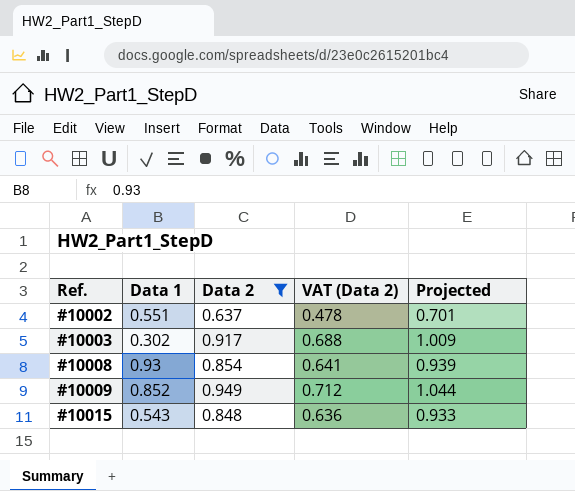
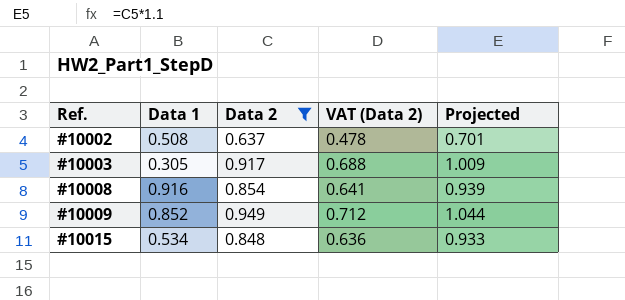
#10002 | Data 1: 0.551 -> 0.508
#10003 | Data 1: 0.302 -> 0.305
#10008 | Data 1: 0.93 -> 0.916
#10015 | Data 1: 0.543 -> 0.534

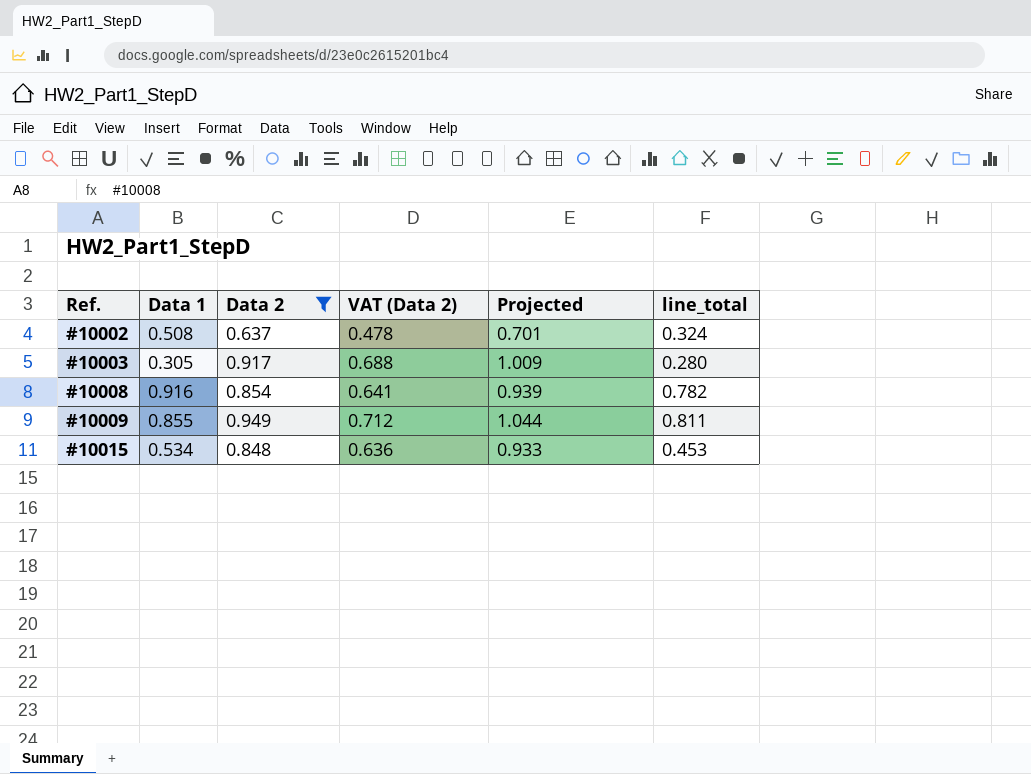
column line_total | formula: none -> [Data 1] * [Data 2]
#10009 | Data 1: 0.852 -> 0.855

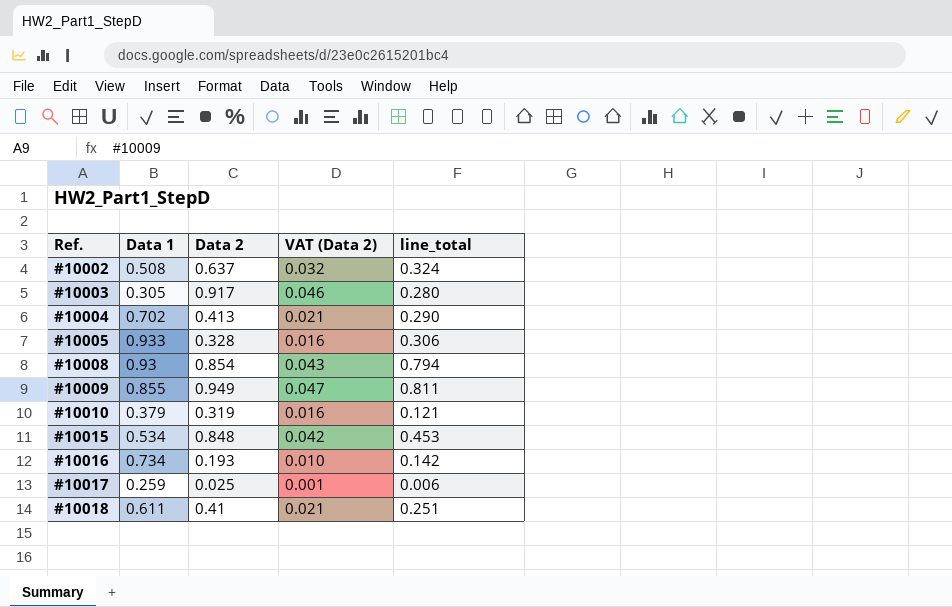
filter: Data 2 >= 0.637 -> none
column Projected | formula: [Data 2] * 1.1 -> none
column VAT (Data 2) | formula: [Data 2] * 0.75 -> [Data 2] * 0.05
#10008 | Data 1: 0.916 -> 0.93
#10008 | line_total: 0.782 -> 0.794

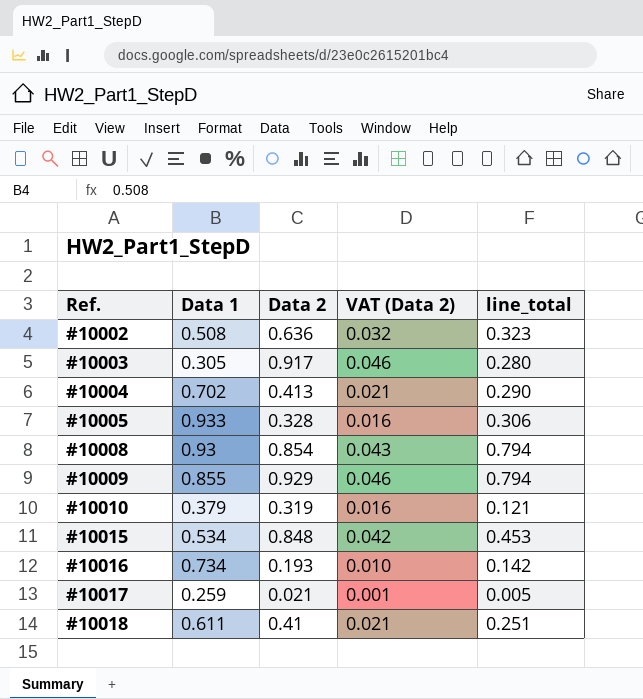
#10002 | Data 2: 0.637 -> 0.636
#10002 | line_total: 0.324 -> 0.323
#10009 | Data 2: 0.949 -> 0.929
#10009 | VAT (Data 2): 0.047 -> 0.046
#10009 | line_total: 0.811 -> 0.794
#10017 | Data 2: 0.025 -> 0.021
#10017 | line_total: 0.006 -> 0.005

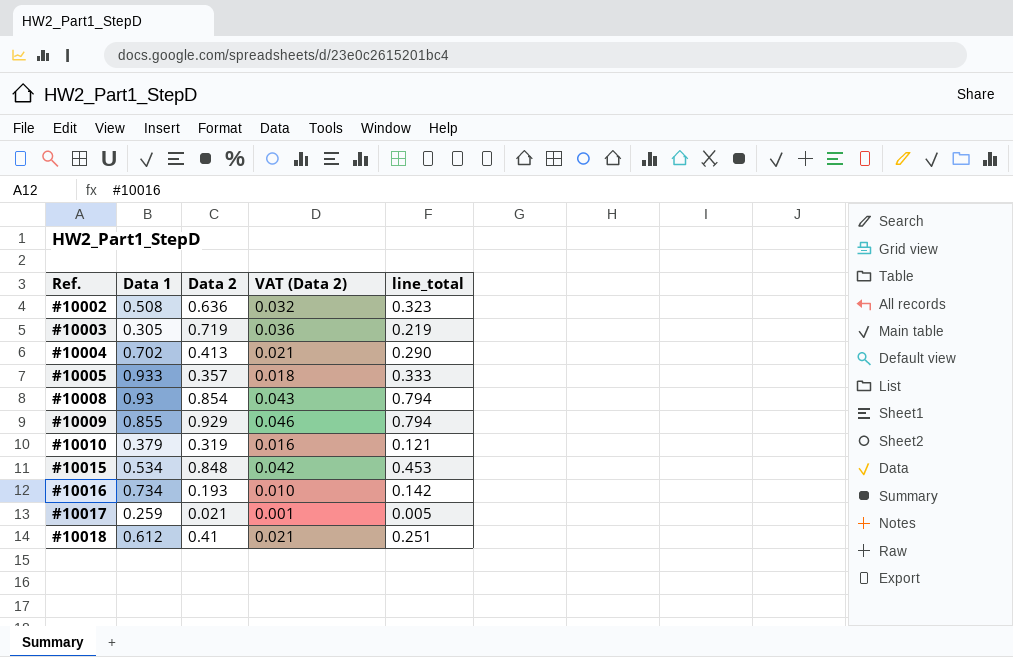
#10003 | Data 2: 0.917 -> 0.719
#10003 | VAT (Data 2): 0.046 -> 0.036
#10003 | line_total: 0.280 -> 0.219
#10005 | Data 2: 0.328 -> 0.357
#10005 | VAT (Data 2): 0.016 -> 0.018
#10005 | line_total: 0.306 -> 0.333
#10018 | Data 1: 0.611 -> 0.612

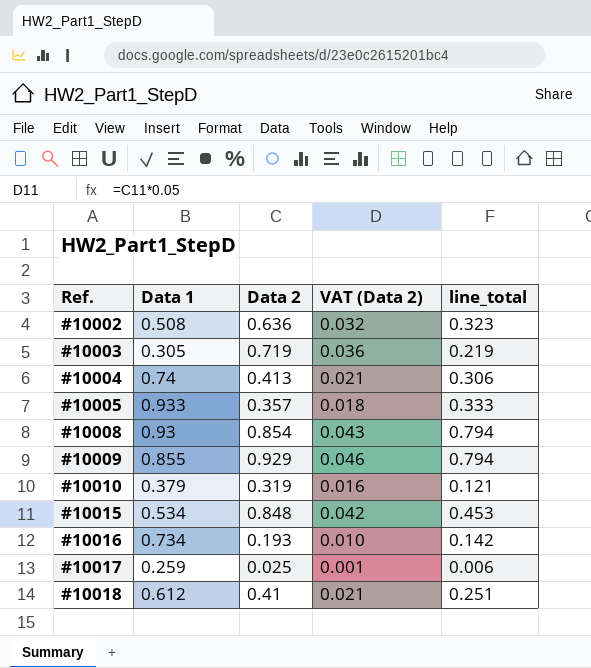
#10004 | Data 1: 0.702 -> 0.74
#10004 | line_total: 0.290 -> 0.306
#10017 | Data 2: 0.021 -> 0.025
#10017 | line_total: 0.005 -> 0.006

